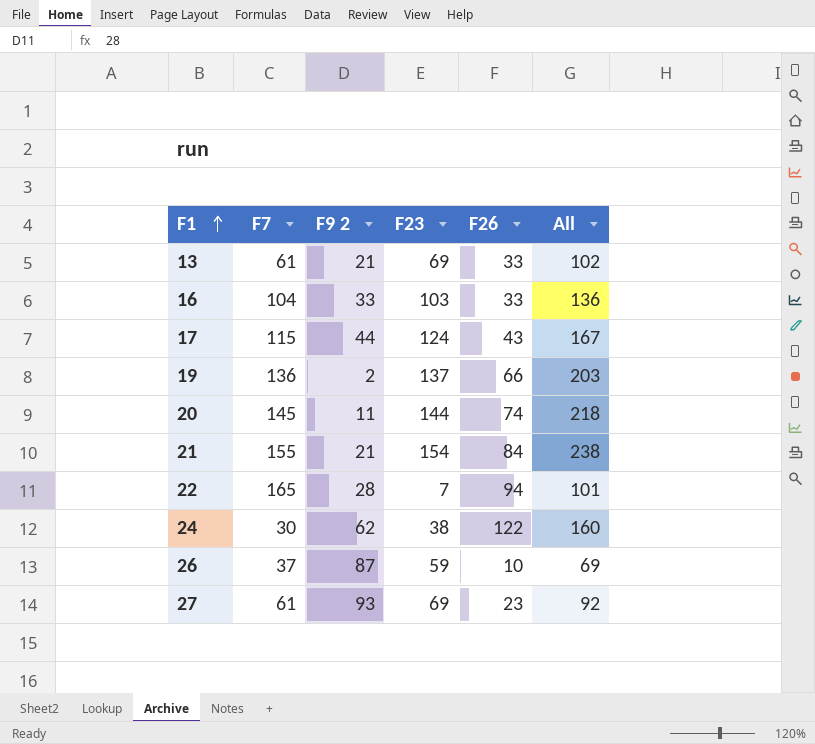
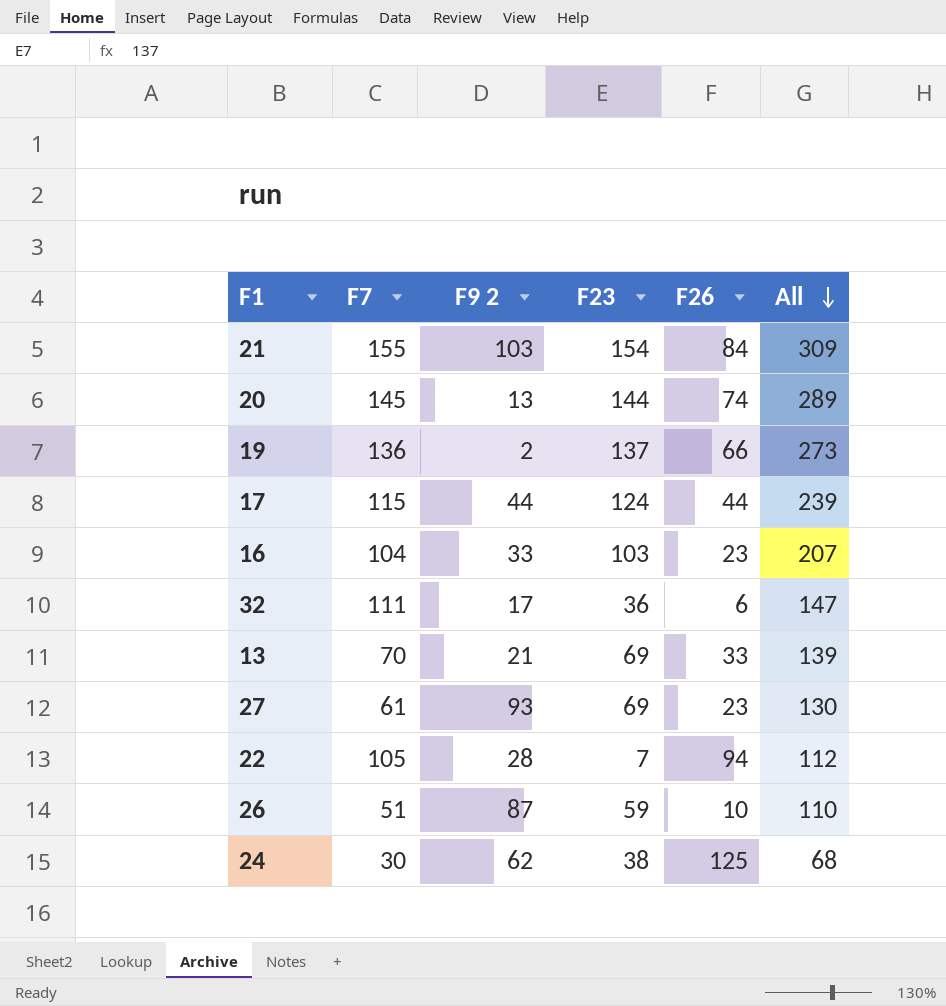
row order: F1 ascending -> All descending
column All | formula: [F23] + [F26] -> [F7] + [F23]
21 | F9 2: 21 -> 103
20 | F9 2: 11 -> 13
17 | F26: 43 -> 44
16 | F26: 33 -> 23
row 32: none -> 111 | 17 | 36 | 6 | 147
13 | F7: 61 -> 70
22 | F7: 165 -> 105
26 | F7: 37 -> 51
24 | F26: 122 -> 125

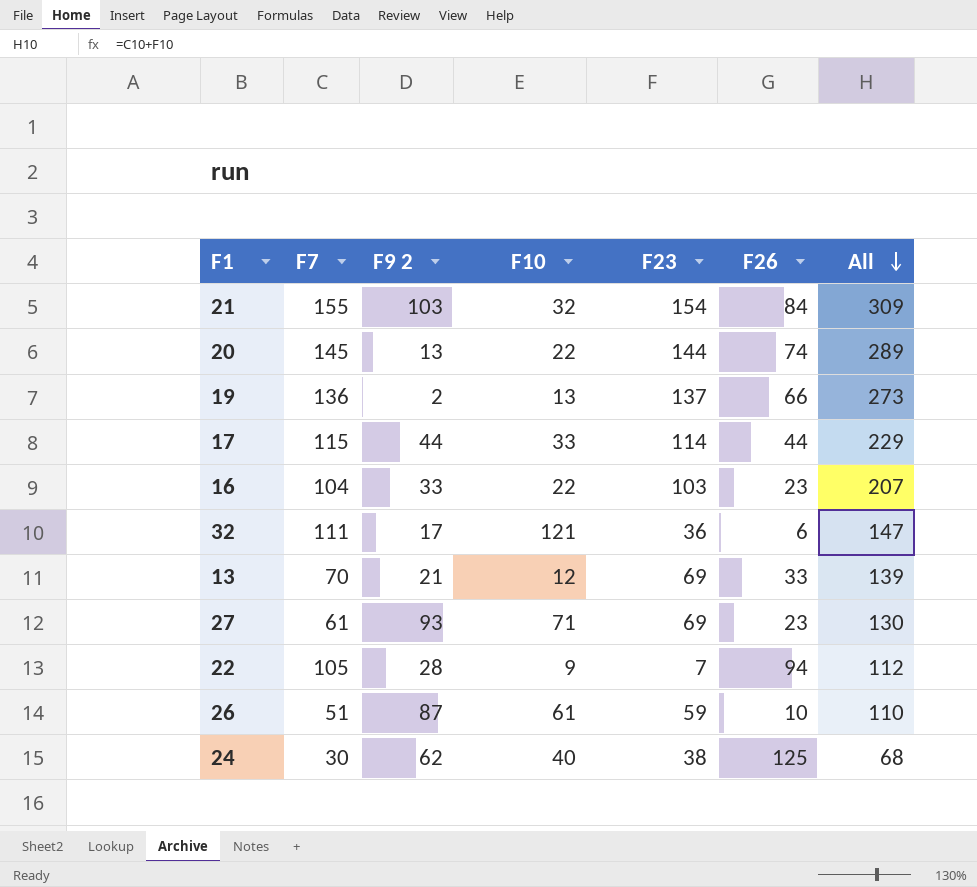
column F10 | position: none -> 4
17 | F23: 124 -> 114
17 | All: 239 -> 229

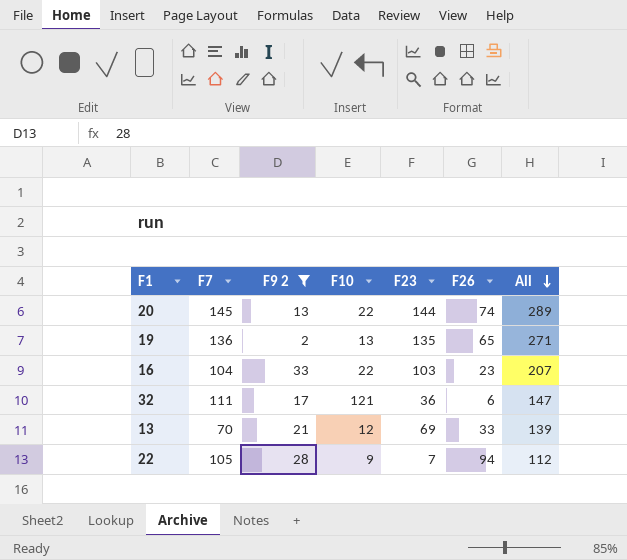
filter: none -> F9 2 <= 33
19 | F23: 137 -> 135
19 | F26: 66 -> 65
19 | All: 273 -> 271

